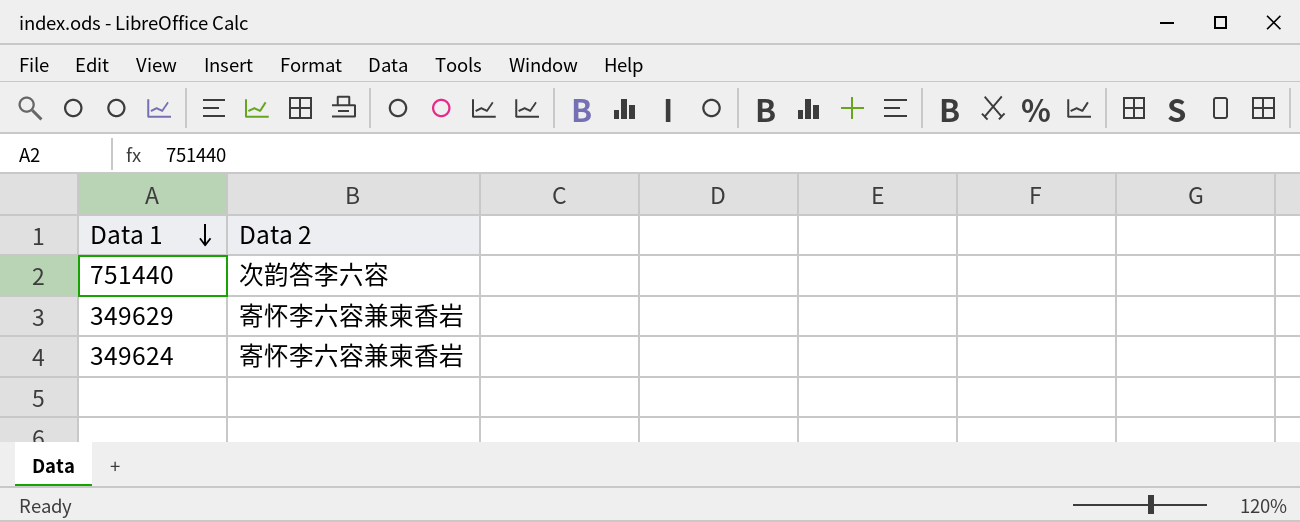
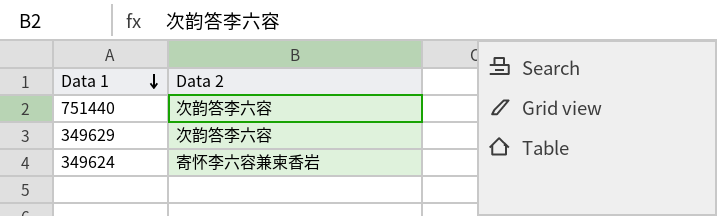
349629 | Data 2: 寄怀李六容兼柬香岩 -> 次韵答李六容

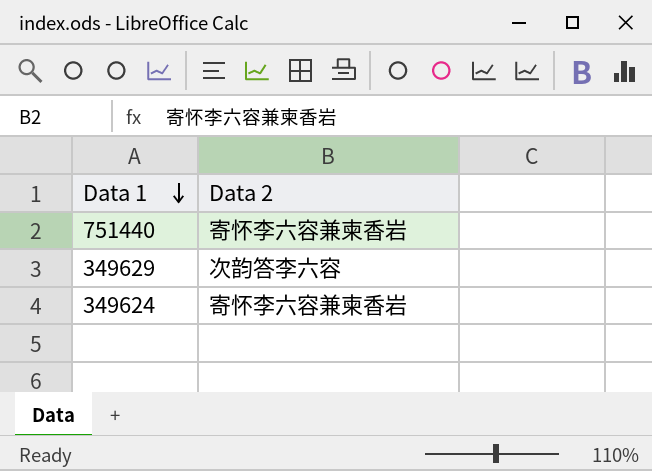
751440 | Data 2: 次韵答李六容 -> 寄怀李六容兼柬香岩

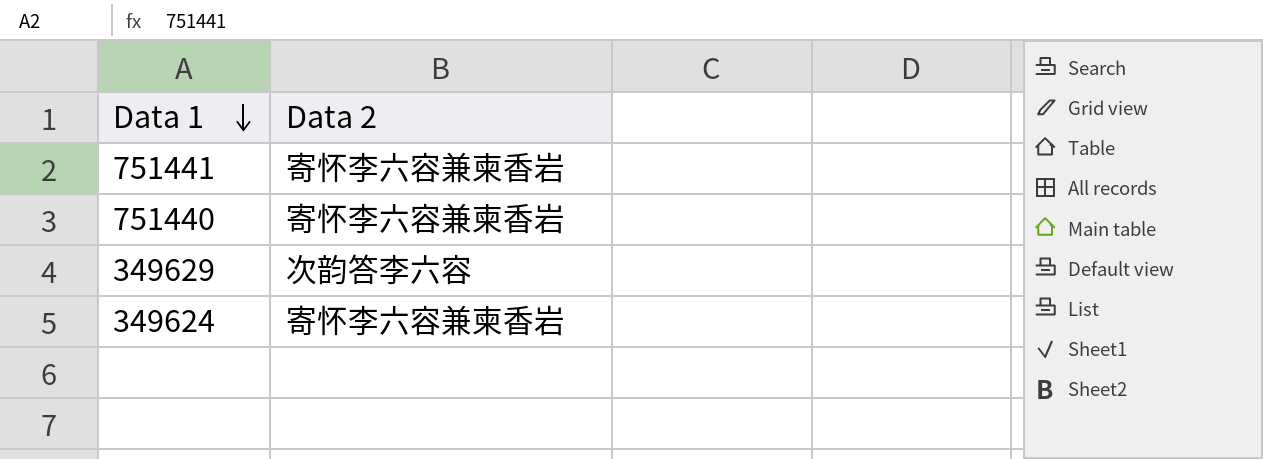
row 751441: none -> 寄怀李六容兼柬香岩

